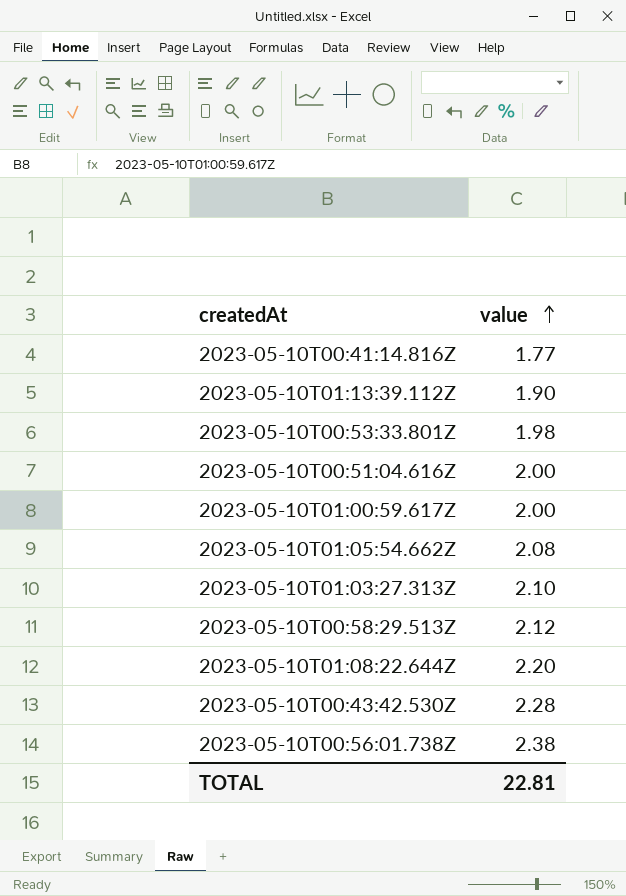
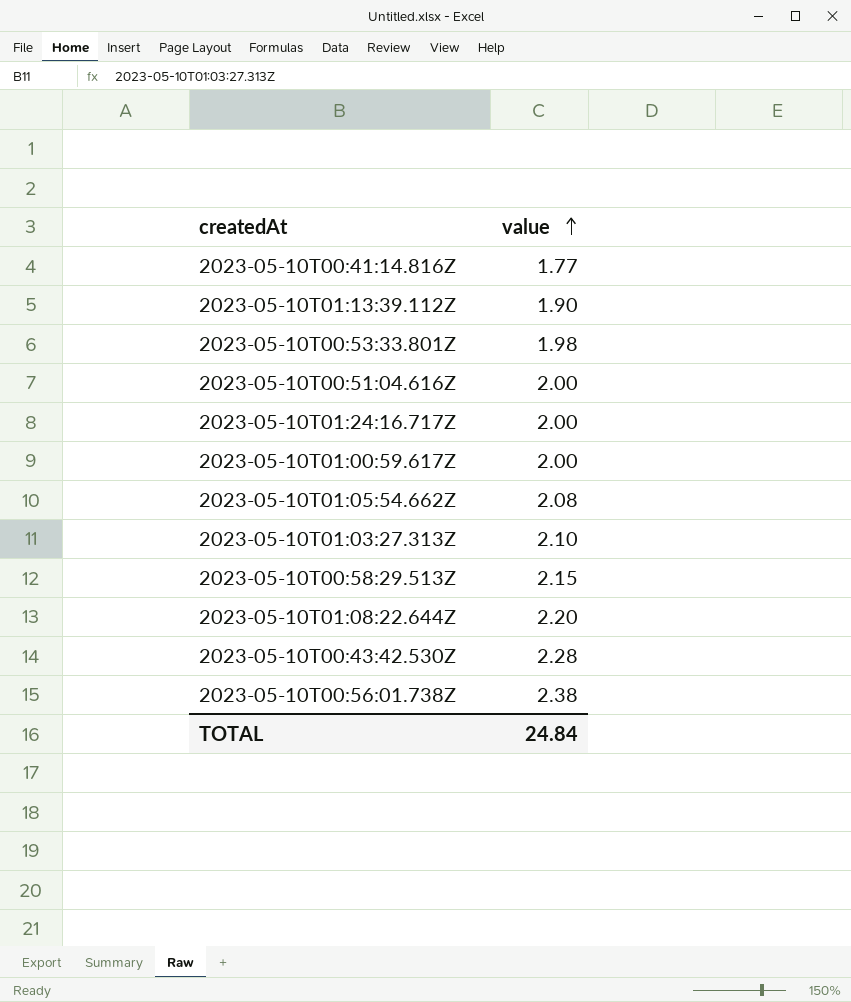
row 2023-05-10T01:24:16.717Z: none -> 2.00
2023-05-10T00:58:29.513Z | value: 2.12 -> 2.15
TOTAL | value: 22.81 -> 24.84

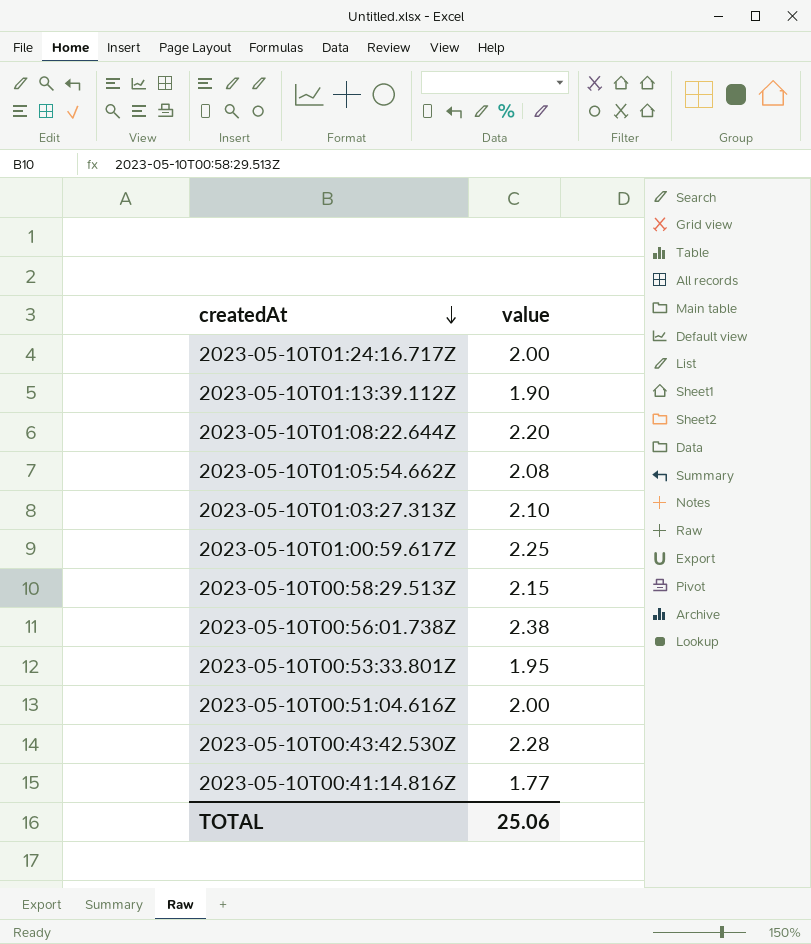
row order: value ascending -> createdAt descending
2023-05-10T01:00:59.617Z | value: 2.00 -> 2.25
2023-05-10T00:53:33.801Z | value: 1.98 -> 1.95
TOTAL | value: 24.84 -> 25.06

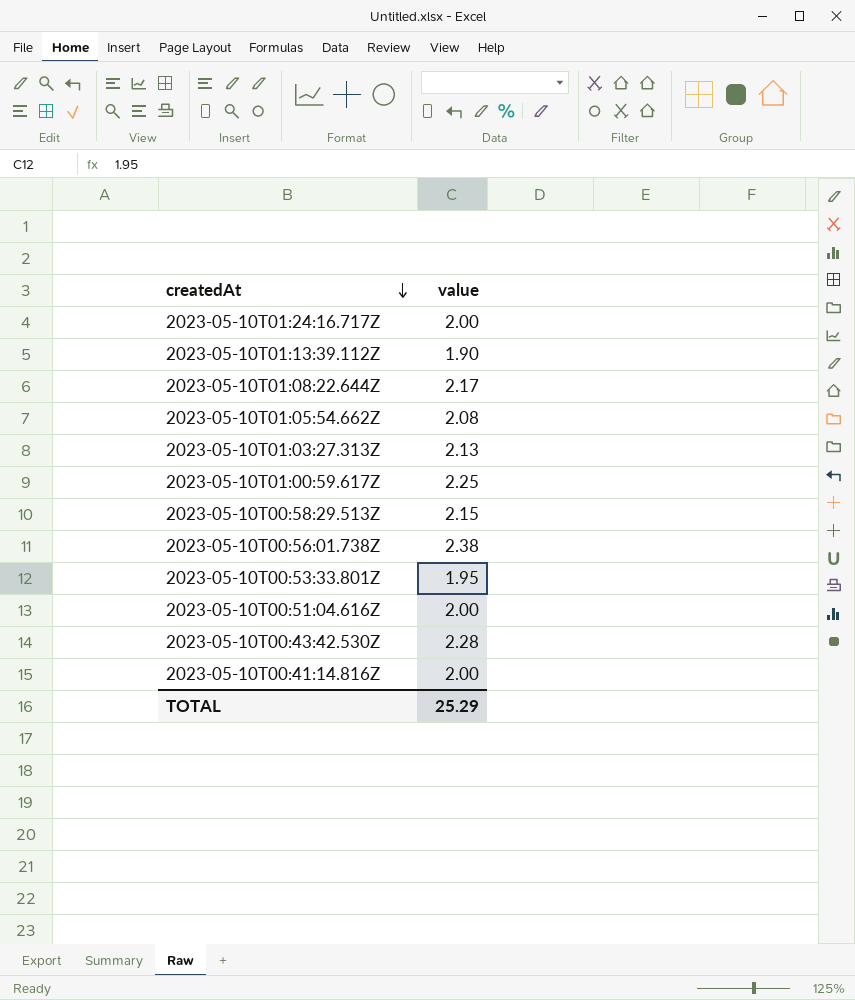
2023-05-10T01:08:22.644Z | value: 2.20 -> 2.17
2023-05-10T01:03:27.313Z | value: 2.10 -> 2.13
2023-05-10T00:41:14.816Z | value: 1.77 -> 2.00
TOTAL | value: 25.06 -> 25.29

